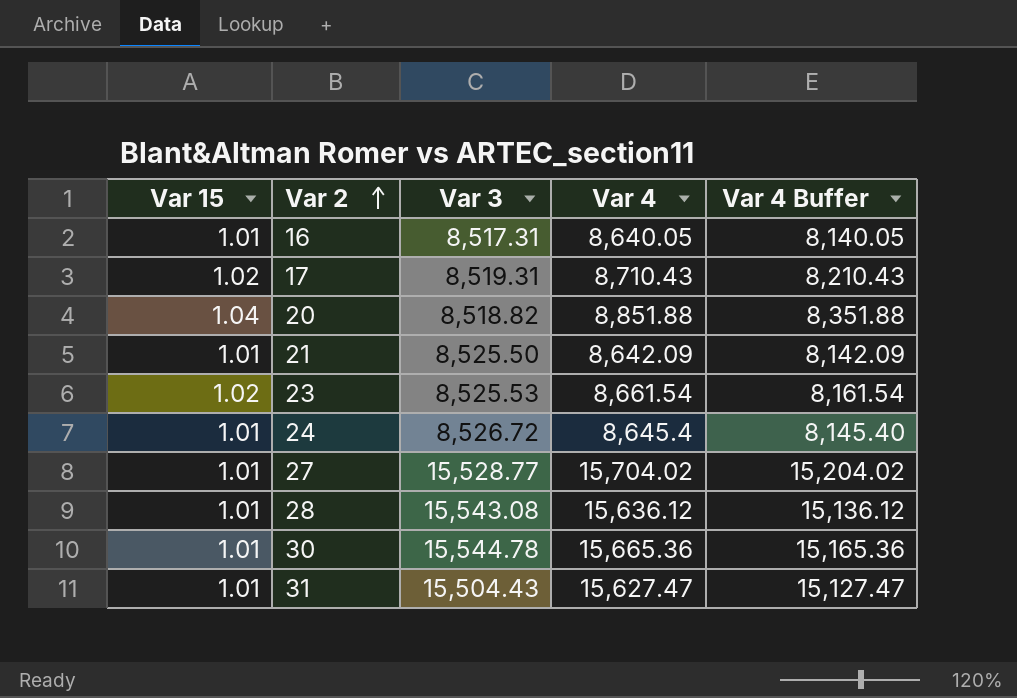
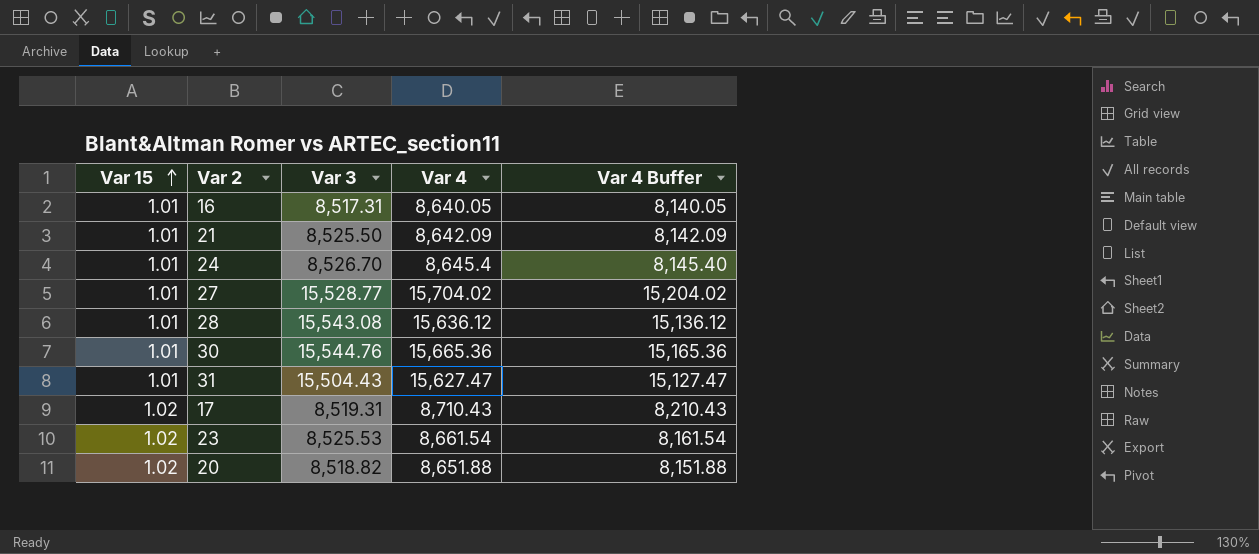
row order: Var 2 ascending -> Var 15 ascending
24 | Var 3: 8,526.72 -> 8,526.70
30 | Var 3: 15,544.78 -> 15,544.76
20 | Var 15: 1.04 -> 1.02
20 | Var 4: 8,851.88 -> 8,651.88
20 | Var 4 Buffer: 8,351.88 -> 8,151.88

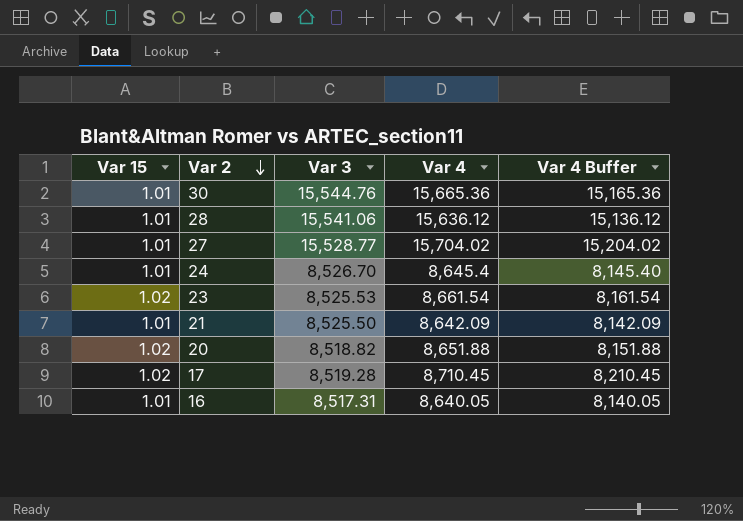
row order: Var 15 ascending -> Var 2 descending
row 31: 1.01 | 15,504.43 | 15,627.47 | 15,127.47 -> none
28 | Var 3: 15,543.08 -> 15,541.06
17 | Var 3: 8,519.31 -> 8,519.28
17 | Var 4: 8,710.43 -> 8,710.45
17 | Var 4 Buffer: 8,210.43 -> 8,210.45

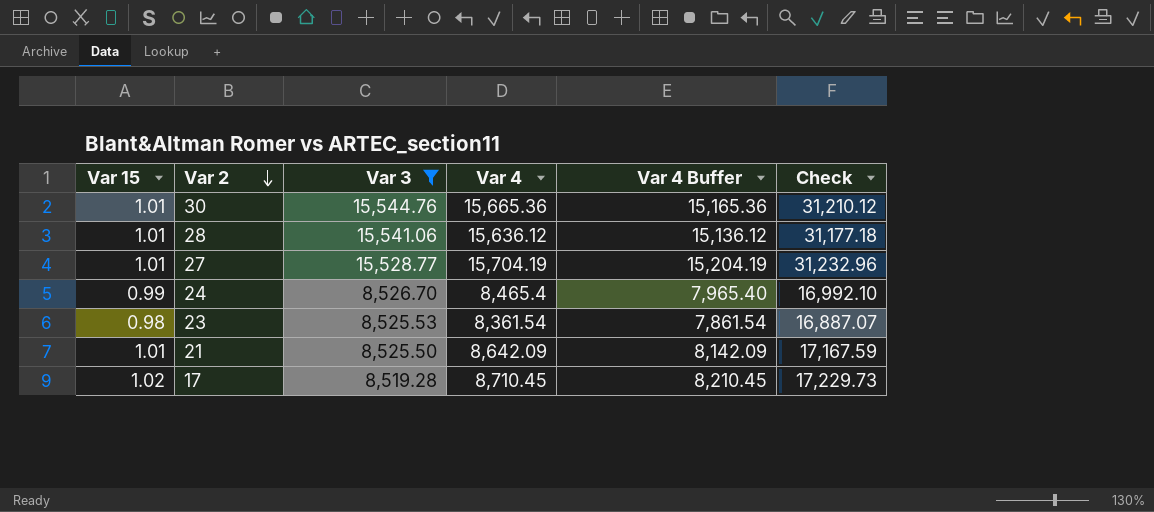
filter: none -> Var 3 >= 8,519.28
column Check | formula: none -> [Var 3] + [Var 4]
27 | Var 4: 15,704.02 -> 15,704.19
27 | Var 4 Buffer: 15,204.02 -> 15,204.19
24 | Var 15: 1.01 -> 0.99
24 | Var 4: 8,645.4 -> 8,465.4
24 | Var 4 Buffer: 8,145.40 -> 7,965.40
23 | Var 15: 1.02 -> 0.98
23 | Var 4: 8,661.54 -> 8,361.54
23 | Var 4 Buffer: 8,161.54 -> 7,861.54

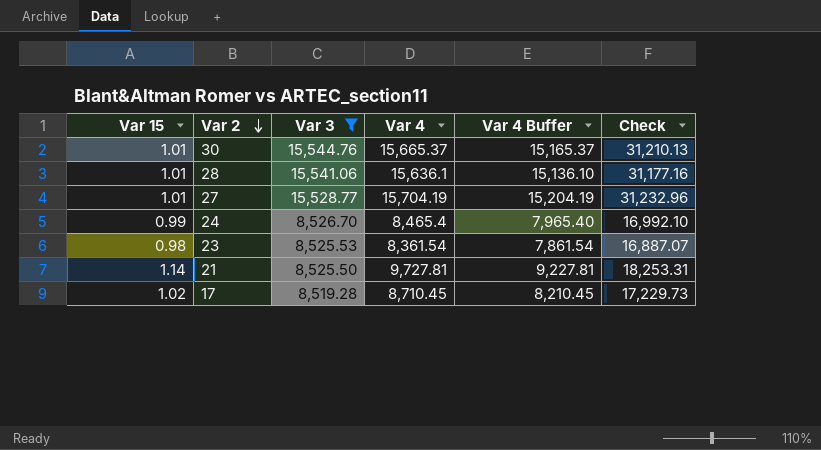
30 | Var 4: 15,665.36 -> 15,665.37
30 | Var 4 Buffer: 15,165.36 -> 15,165.37
30 | Check: 31,210.12 -> 31,210.13
28 | Var 4: 15,636.12 -> 15,636.1
28 | Var 4 Buffer: 15,136.12 -> 15,136.10
28 | Check: 31,177.18 -> 31,177.16
21 | Var 15: 1.01 -> 1.14
21 | Var 4: 8,642.09 -> 9,727.81
21 | Var 4 Buffer: 8,142.09 -> 9,227.81
21 | Check: 17,167.59 -> 18,253.31

